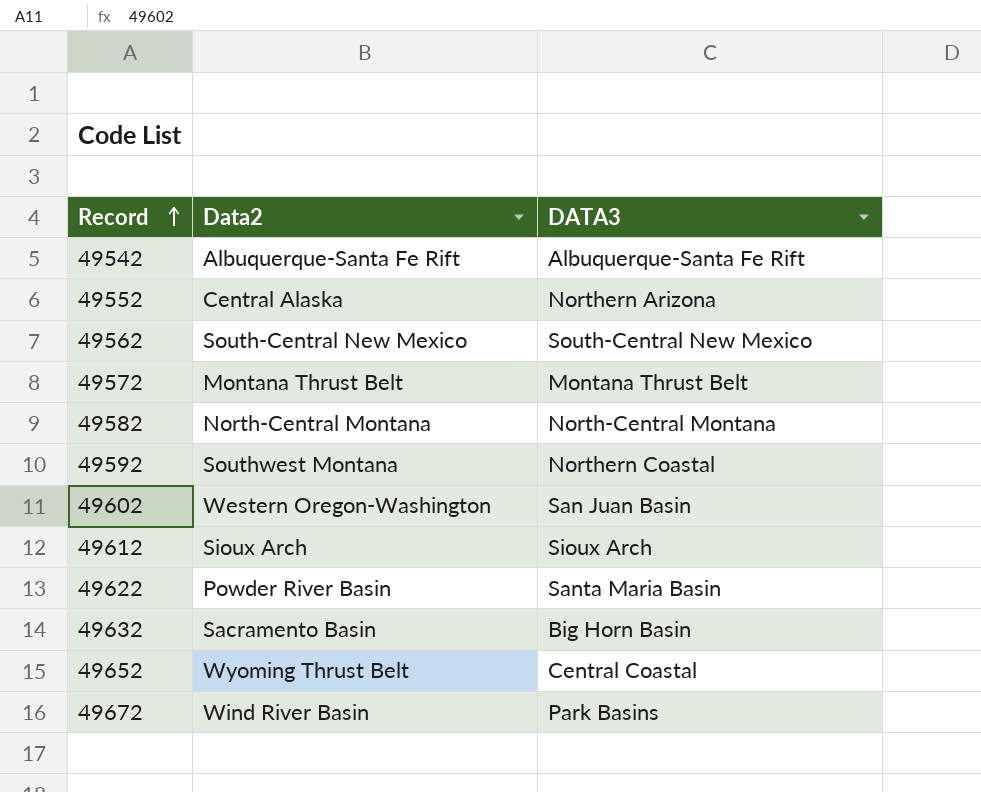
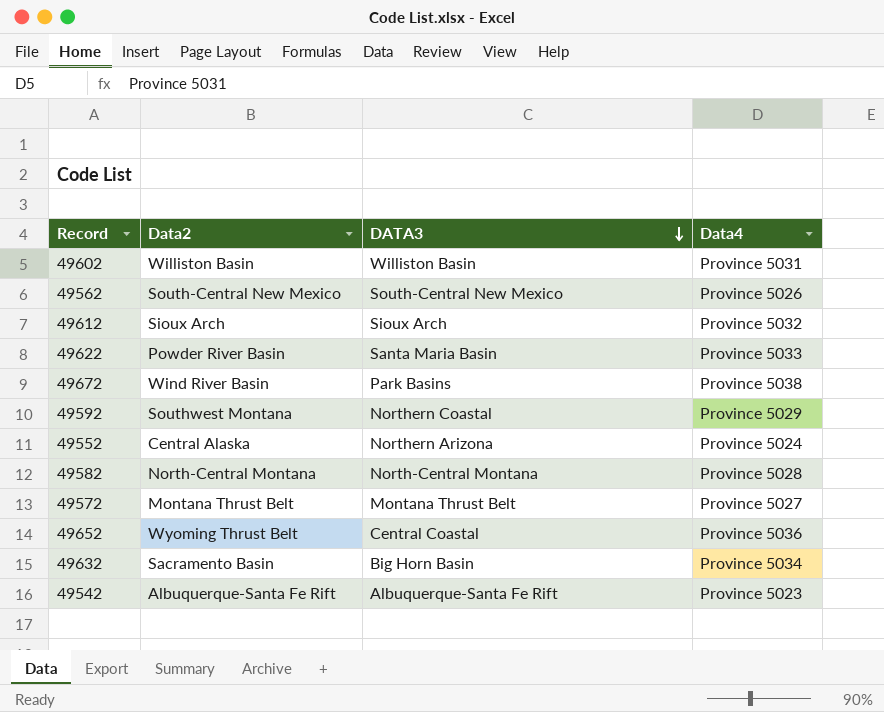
row order: Record ascending -> DATA3 descending
column Data4 | position: none -> 4
49602 | Data2: Western Oregon-Washington -> Williston Basin
49602 | DATA3: San Juan Basin -> Williston Basin

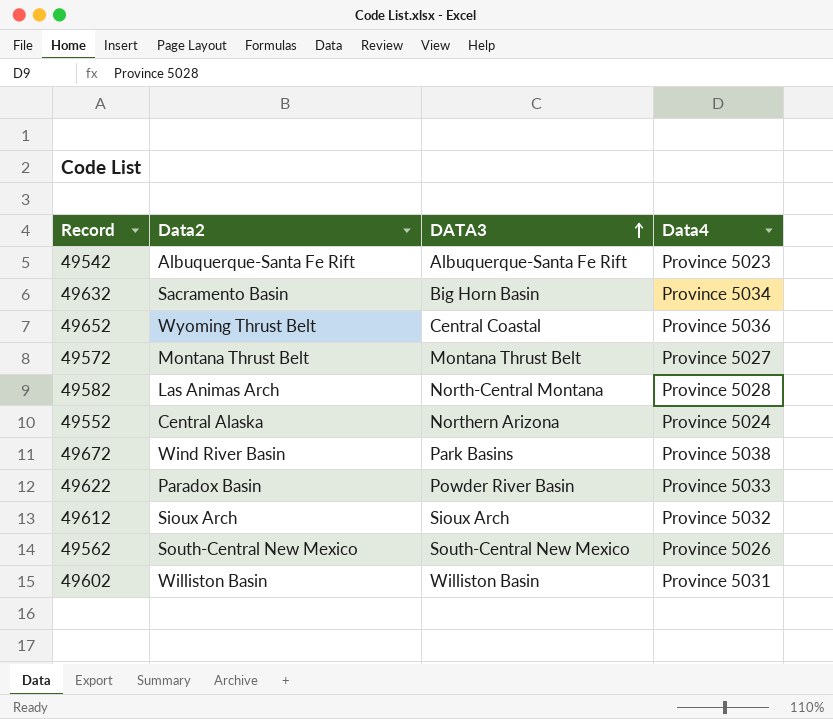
row order: DATA3 descending -> DATA3 ascending
row 49592: Southwest Montana | Northern Coastal | Province 5029 -> none
49582 | Data2: North-Central Montana -> Las Animas Arch
49622 | Data2: Powder River Basin -> Paradox Basin
49622 | DATA3: Santa Maria Basin -> Powder River Basin

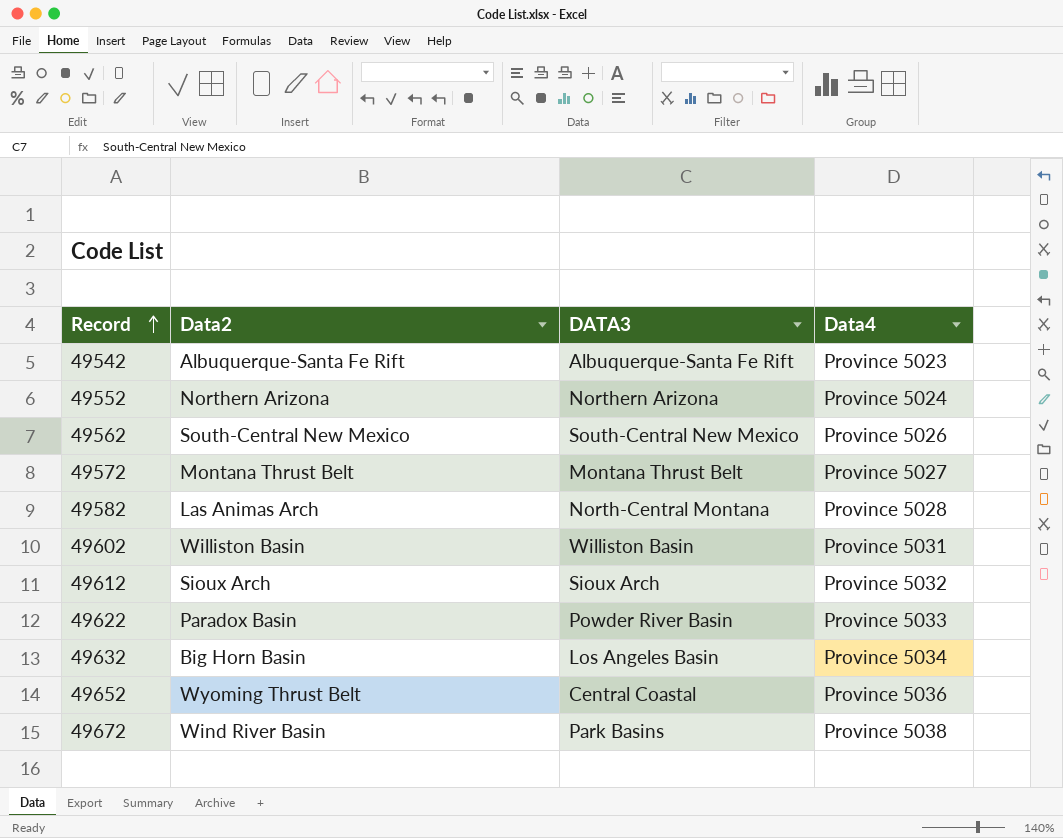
row order: DATA3 ascending -> Record ascending
49552 | Data2: Central Alaska -> Northern Arizona
49632 | Data2: Sacramento Basin -> Big Horn Basin
49632 | DATA3: Big Horn Basin -> Los Angeles Basin

